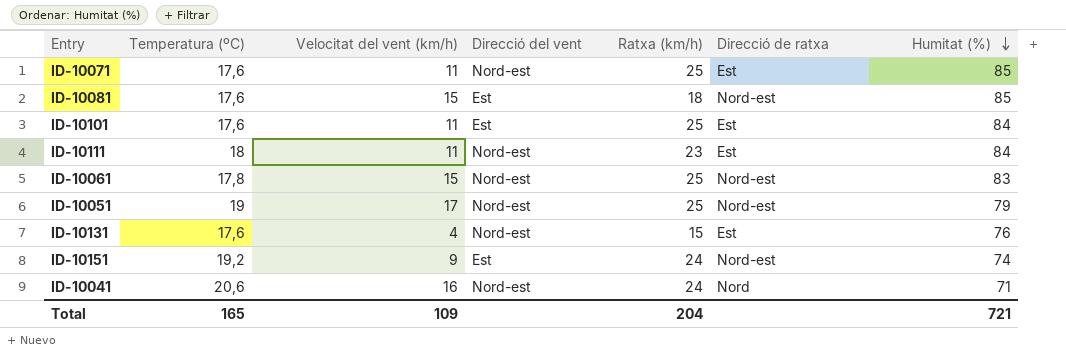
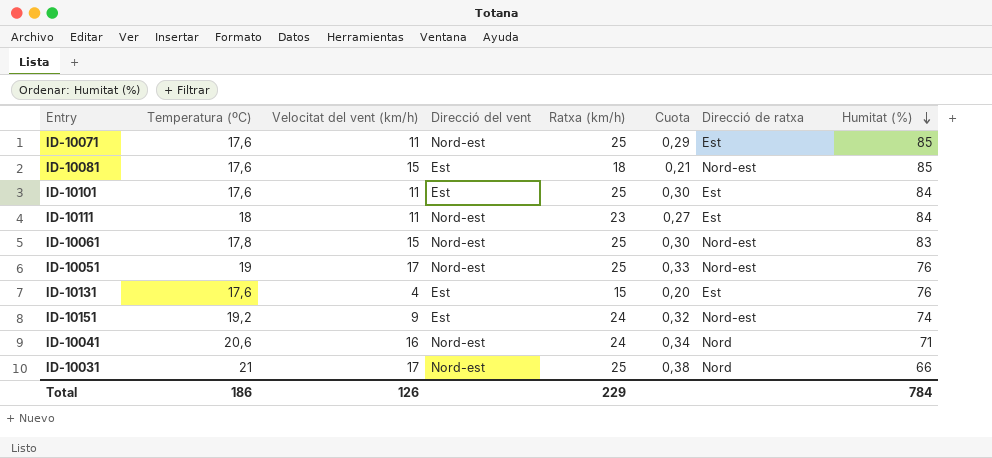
column Cuota | formula: none -> [Ratxa (km/h)] / [Humitat (%)]
ID-10051 | Humitat (%): 79 -> 76
ID-10131 | Direcció del vent: Nord-est -> Est
row ID-10031: none -> 21 | 17 | Nord-est | 25 | 0,38 | Nord | 66
Total | Temperatura (ºC): 165 -> 186
Total | Velocitat del vent (km/h): 109 -> 126
Total | Ratxa (km/h): 204 -> 229
Total | Humitat (%): 721 -> 784

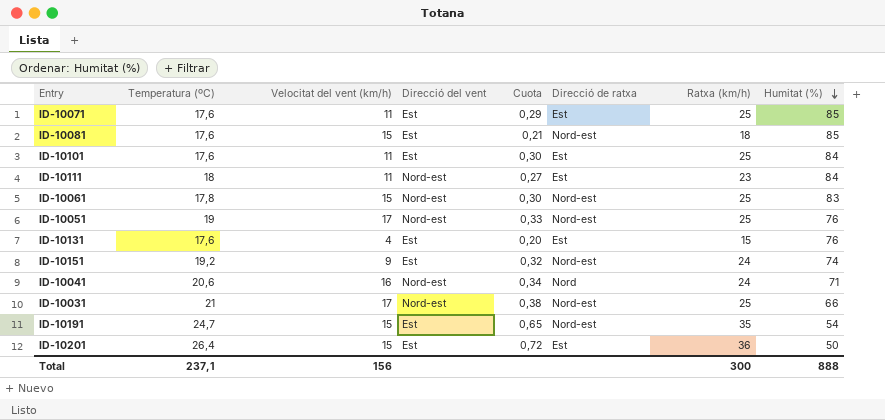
column Ratxa (km/h) | position: 5 -> 7
ID-10071 | Direcció del vent: Nord-est -> Est
ID-10031 | Direcció de ratxa: Nord -> Nord-est
row ID-10191: none -> 24,7 | 15 | Est | 0,65 | Nord-est | 35 | 54
row ID-10201: none -> 26,4 | 15 | Est | 0,72 | Est | 36 | 50
Total | Temperatura (ºC): 186 -> 237,1
Total | Velocitat del vent (km/h): 126 -> 156
Total | Ratxa (km/h): 229 -> 300
Total | Humitat (%): 784 -> 888

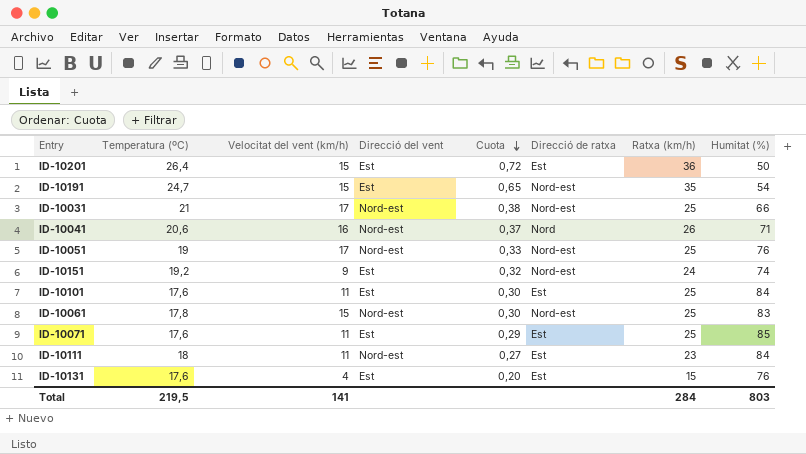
row order: Humitat (%) descending -> Cuota descending
row ID-10081: 17,6 | 15 | Est | 0,21 | Nord-est | 18 | 85 -> none
ID-10041 | Cuota: 0,34 -> 0,37
ID-10041 | Ratxa (km/h): 24 -> 26
Total | Temperatura (ºC): 237,1 -> 219,5
Total | Velocitat del vent (km/h): 156 -> 141
Total | Ratxa (km/h): 300 -> 284
Total | Humitat (%): 888 -> 803

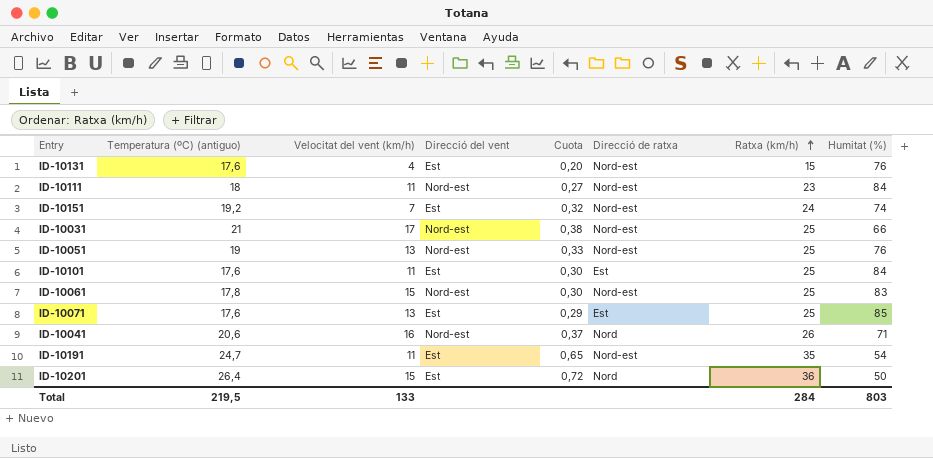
row order: Cuota descending -> Ratxa (km/h) ascending
column name: Temperatura (ºC) -> Temperatura (ºC) (antiguo)
ID-10131 | Direcció de ratxa: Est -> Nord-est
ID-10111 | Direcció de ratxa: Est -> Nord-est
ID-10151 | Velocitat del vent (km/h): 9 -> 7
ID-10051 | Velocitat del vent (km/h): 17 -> 13
ID-10071 | Velocitat del vent (km/h): 11 -> 13
ID-10191 | Velocitat del vent (km/h): 15 -> 11
ID-10201 | Direcció de ratxa: Est -> Nord
Total | Velocitat del vent (km/h): 141 -> 133

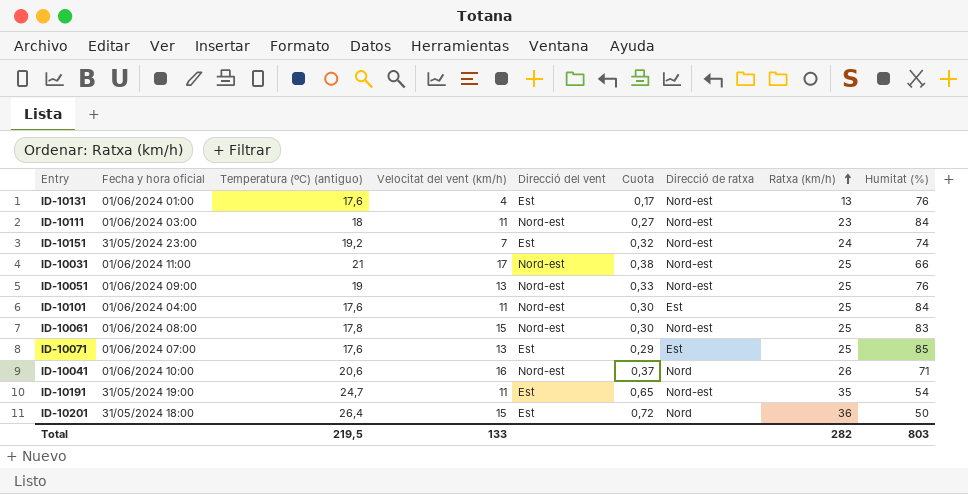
column Fecha y hora oficial | position: none -> 2
ID-10131 | Cuota: 0,20 -> 0,17
ID-10131 | Ratxa (km/h): 15 -> 13
ID-10101 | Direcció del vent: Est -> Nord-est
Total | Ratxa (km/h): 284 -> 282

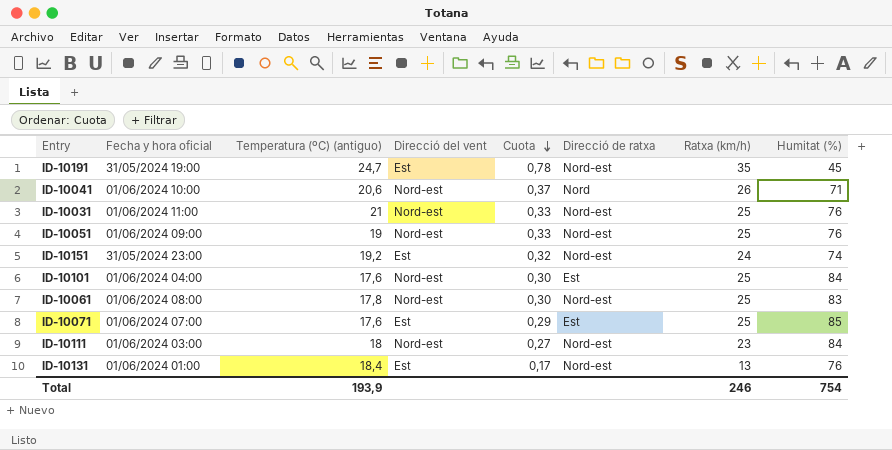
row order: Ratxa (km/h) ascending -> Cuota descending
column Velocitat del vent (km/h) | position: 4 -> none
row ID-10201: 31/05/2024 18:00 | 26,4 | 15 | Est | 0,72 | Nord | 36 | 50 -> none
ID-10191 | Cuota: 0,65 -> 0,78
ID-10191 | Humitat (%): 54 -> 45
ID-10031 | Cuota: 0,38 -> 0,33
ID-10031 | Humitat (%): 66 -> 76
ID-10131 | Temperatura (ºC) (antiguo): 17,6 -> 18,4
Total | Temperatura (ºC) (antiguo): 219,5 -> 193,9
Total | Ratxa (km/h): 282 -> 246
Total | Humitat (%): 803 -> 754

